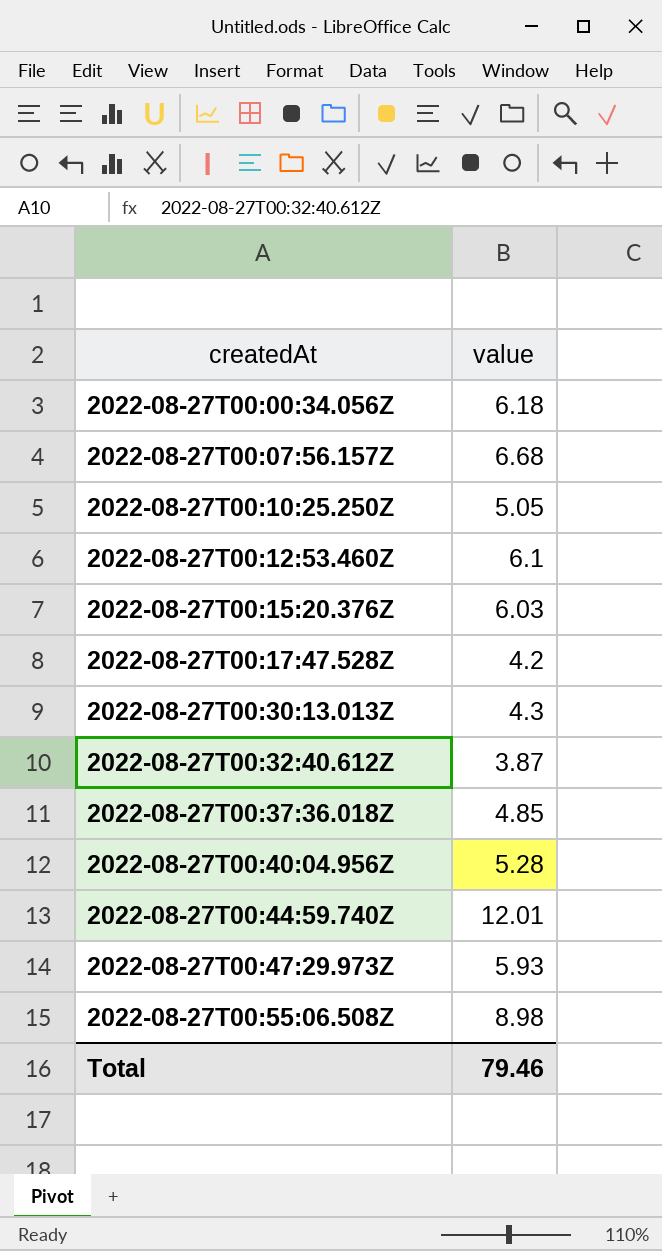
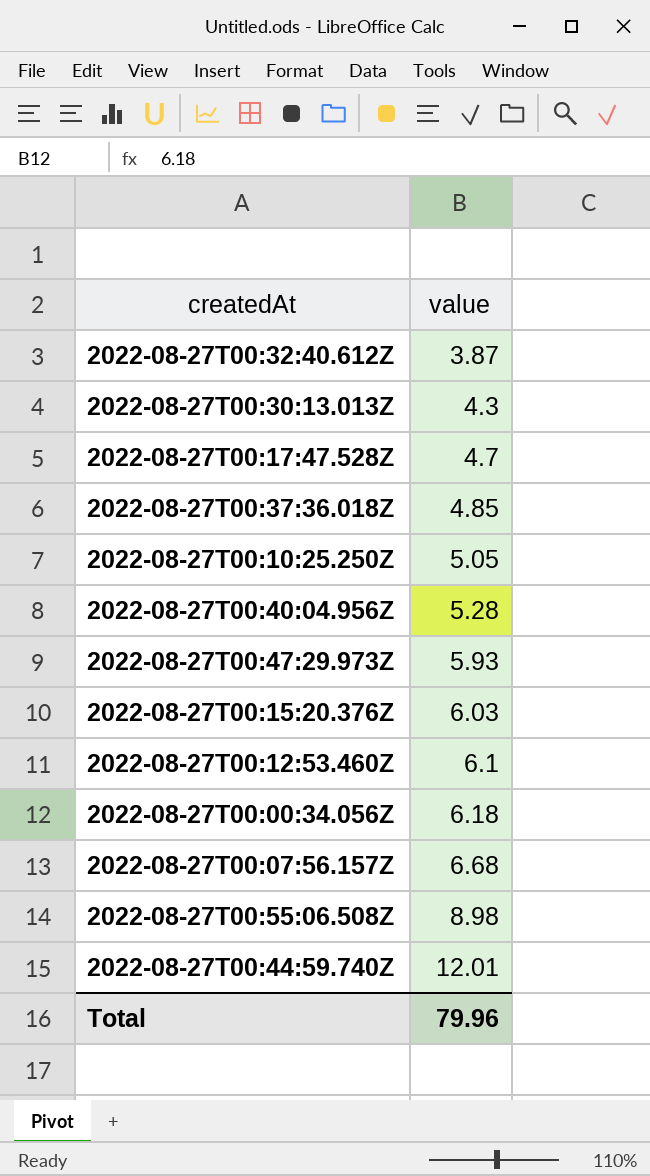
row order: createdAt ascending -> value ascending
2022-08-27T00:17:47.528Z | value: 4.2 -> 4.7
Total | value: 79.46 -> 79.96

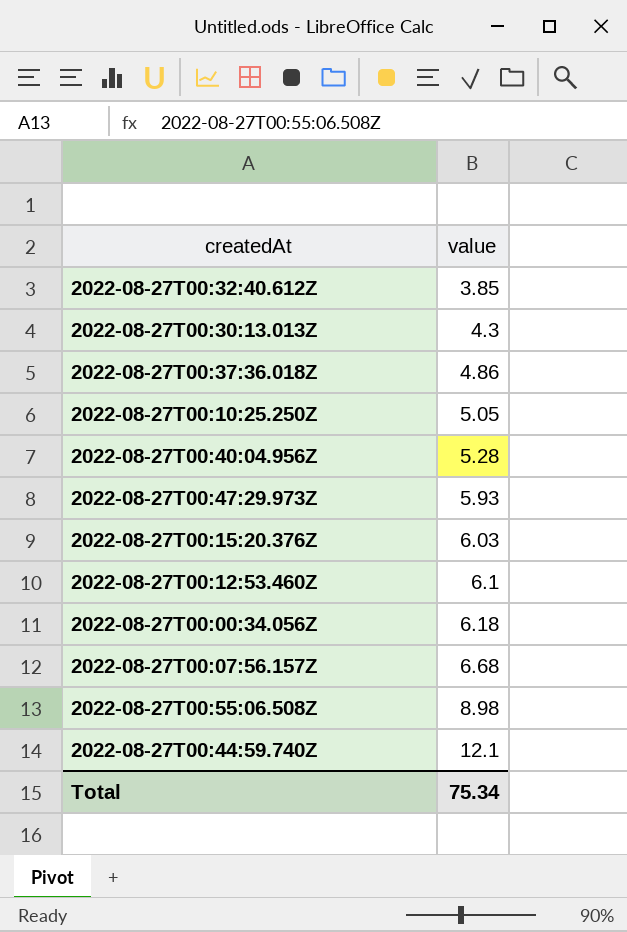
row 2022-08-27T00:17:47.528Z: 4.7 -> none
2022-08-27T00:32:40.612Z | value: 3.87 -> 3.85
2022-08-27T00:37:36.018Z | value: 4.85 -> 4.86
2022-08-27T00:44:59.740Z | value: 12.01 -> 12.1
Total | value: 79.96 -> 75.34

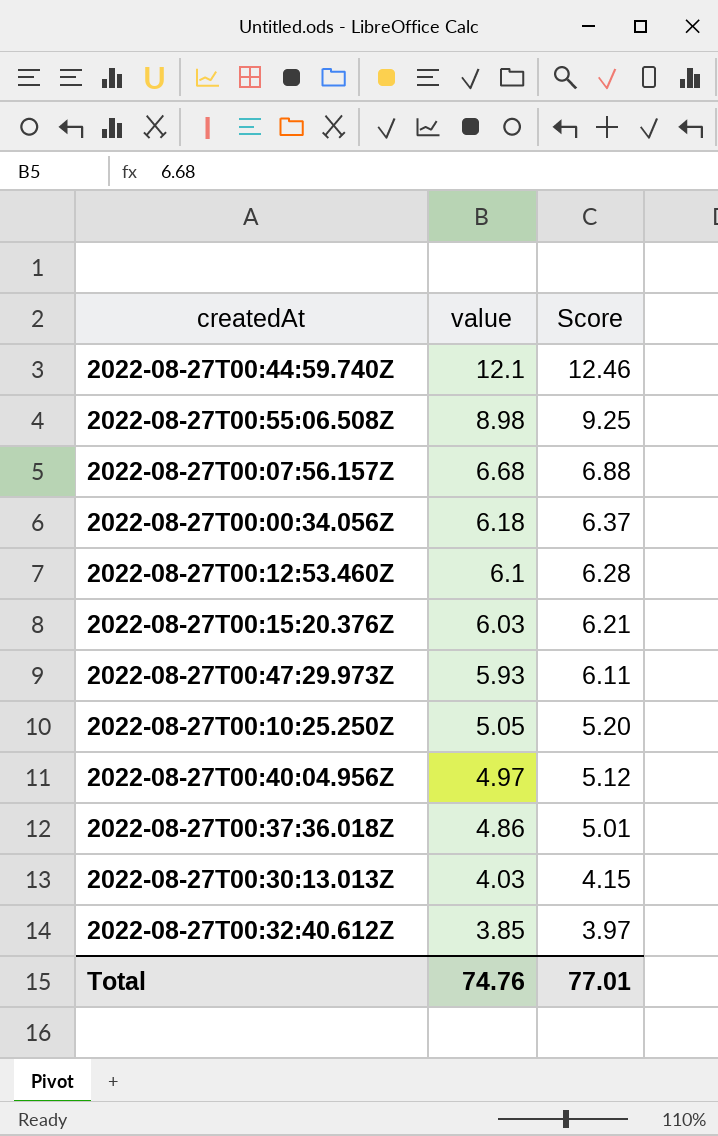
row order: value ascending -> value descending
column Score | formula: none -> [value] * 1.03
2022-08-27T00:40:04.956Z | value: 5.28 -> 4.97
2022-08-27T00:30:13.013Z | value: 4.3 -> 4.03
Total | value: 75.34 -> 74.76

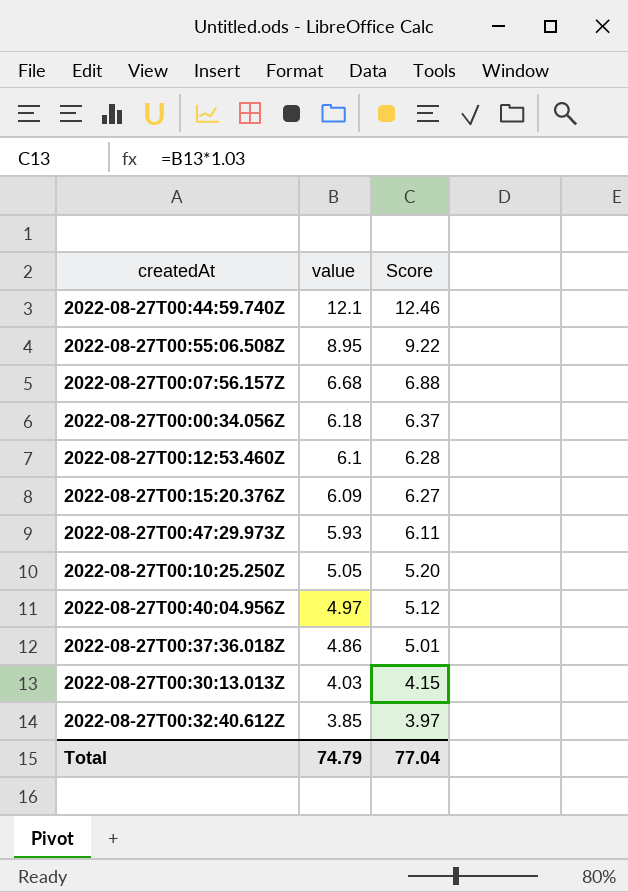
2022-08-27T00:55:06.508Z | value: 8.98 -> 8.95
2022-08-27T00:55:06.508Z | Score: 9.25 -> 9.22
2022-08-27T00:15:20.376Z | value: 6.03 -> 6.09
2022-08-27T00:15:20.376Z | Score: 6.21 -> 6.27
Total | value: 74.76 -> 74.79
Total | Score: 77.01 -> 77.04

